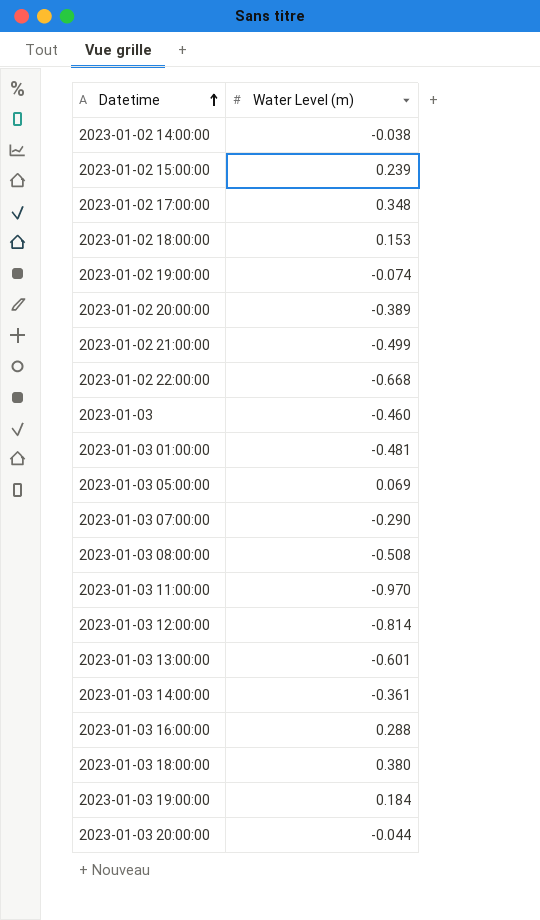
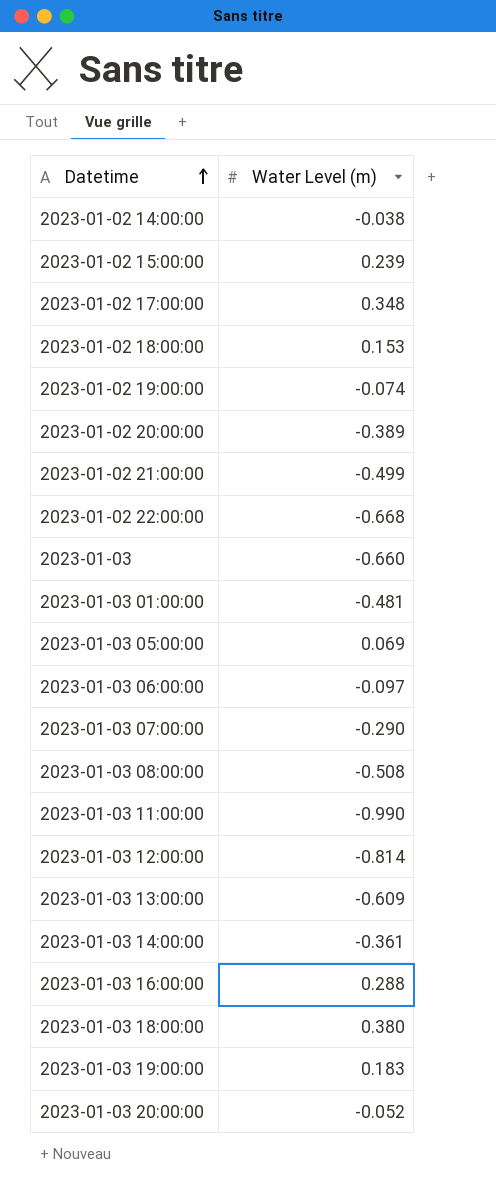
2023-01-03 | Water Level (m): -0.460 -> -0.660
row 2023-01-03 06:00:00: none -> -0.097
2023-01-03 11:00:00 | Water Level (m): -0.970 -> -0.990
2023-01-03 13:00:00 | Water Level (m): -0.601 -> -0.609
2023-01-03 19:00:00 | Water Level (m): 0.184 -> 0.183
2023-01-03 20:00:00 | Water Level (m): -0.044 -> -0.052

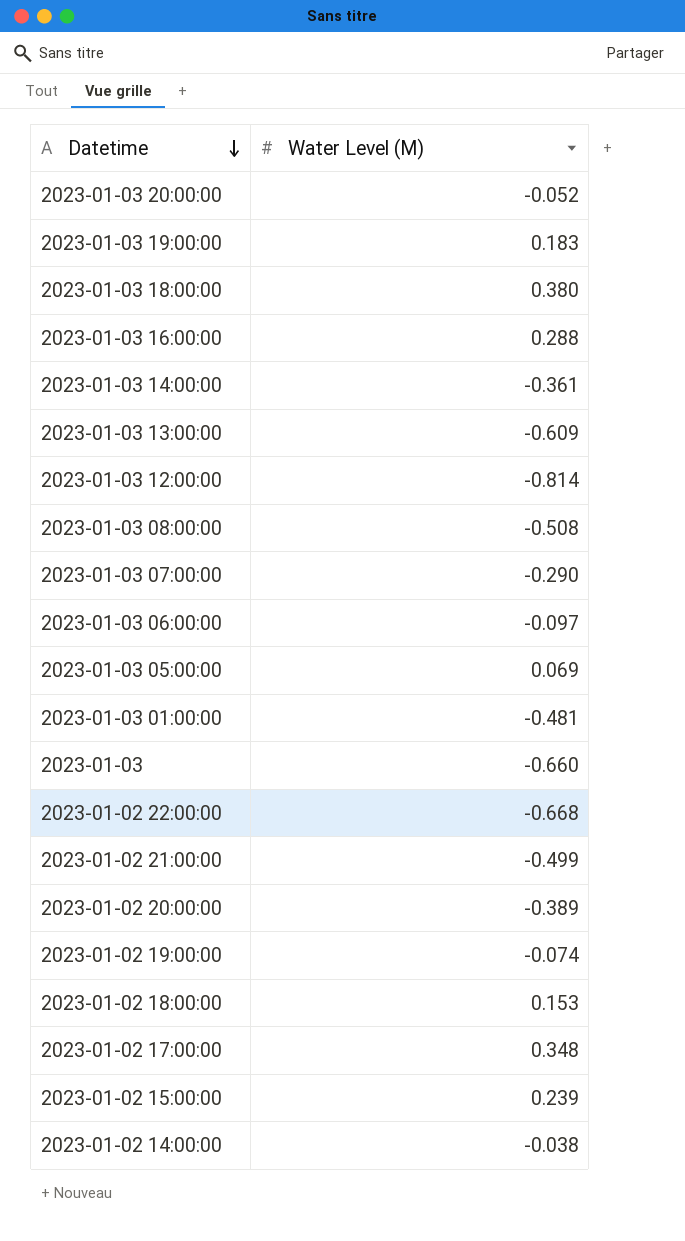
row order: Datetime ascending -> Datetime descending
column name: Water Level (m) -> Water Level (M)
row 2023-01-03 11:00:00: -0.990 -> none

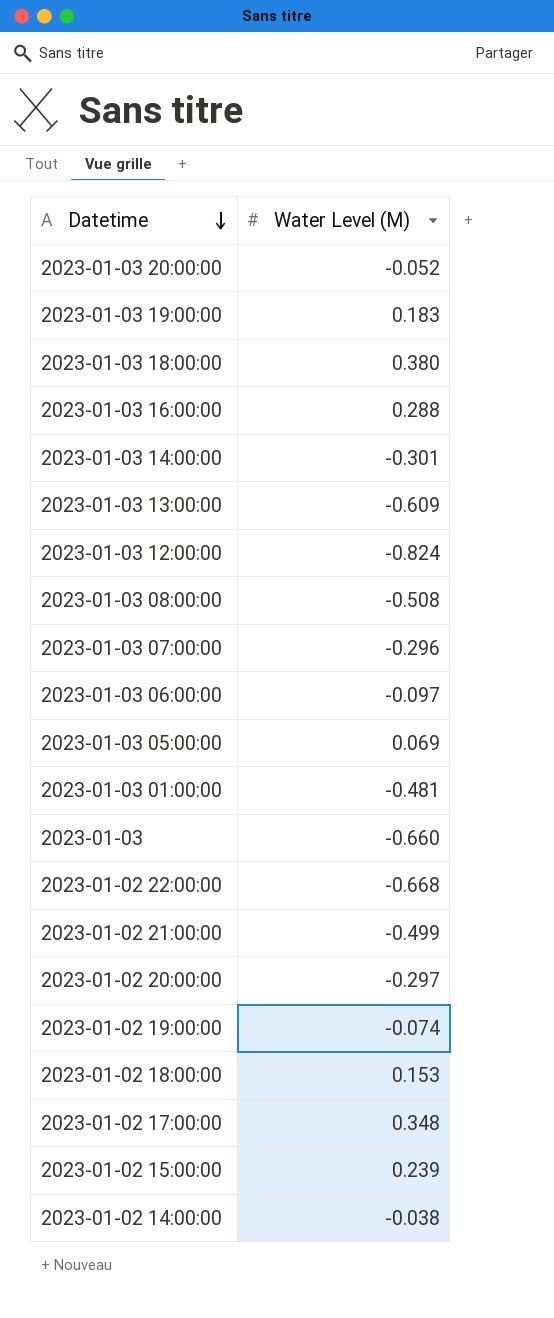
2023-01-03 14:00:00 | Water Level (M): -0.361 -> -0.301
2023-01-03 12:00:00 | Water Level (M): -0.814 -> -0.824
2023-01-03 07:00:00 | Water Level (M): -0.290 -> -0.296
2023-01-02 20:00:00 | Water Level (M): -0.389 -> -0.297

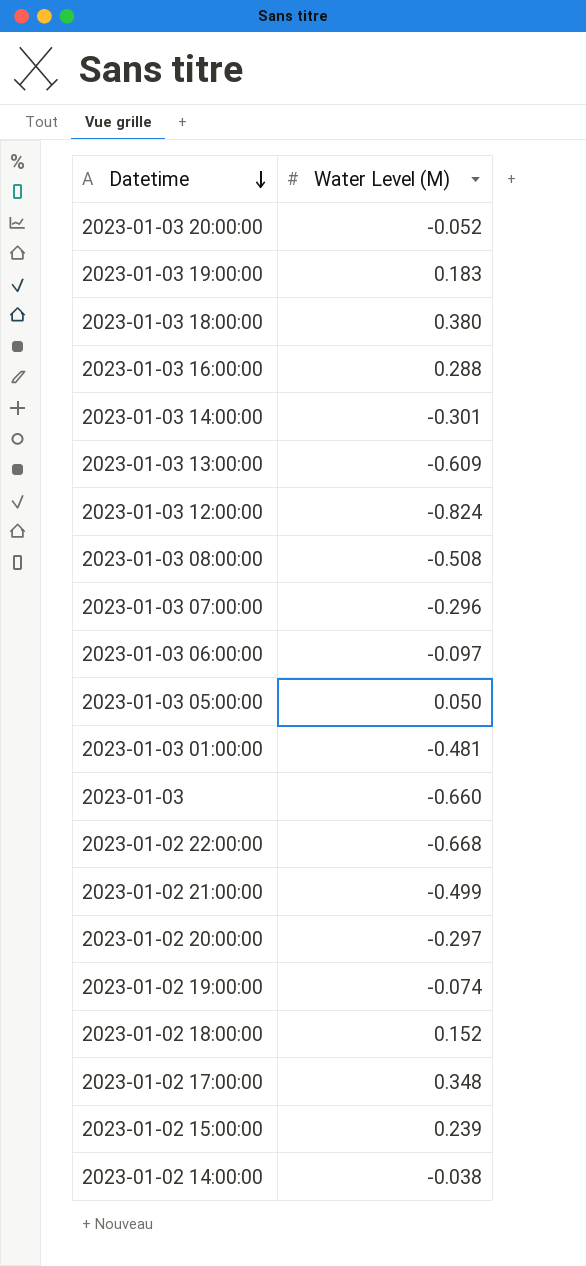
2023-01-03 05:00:00 | Water Level (M): 0.069 -> 0.050
2023-01-02 18:00:00 | Water Level (M): 0.153 -> 0.152

